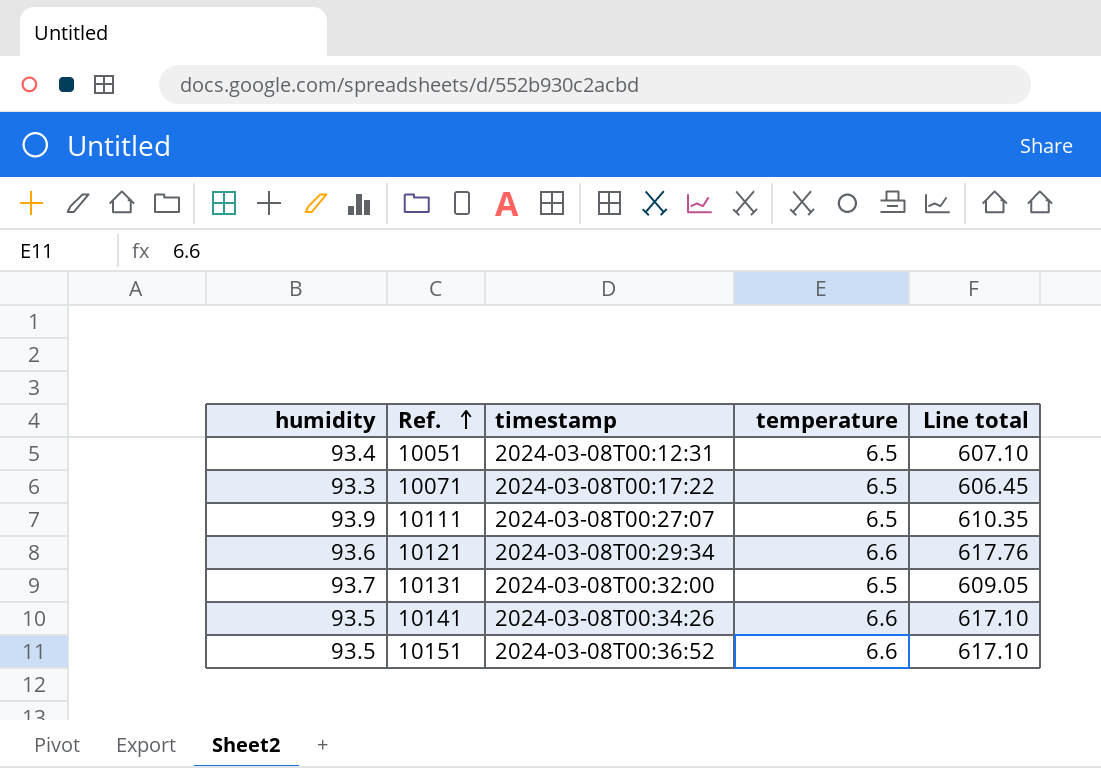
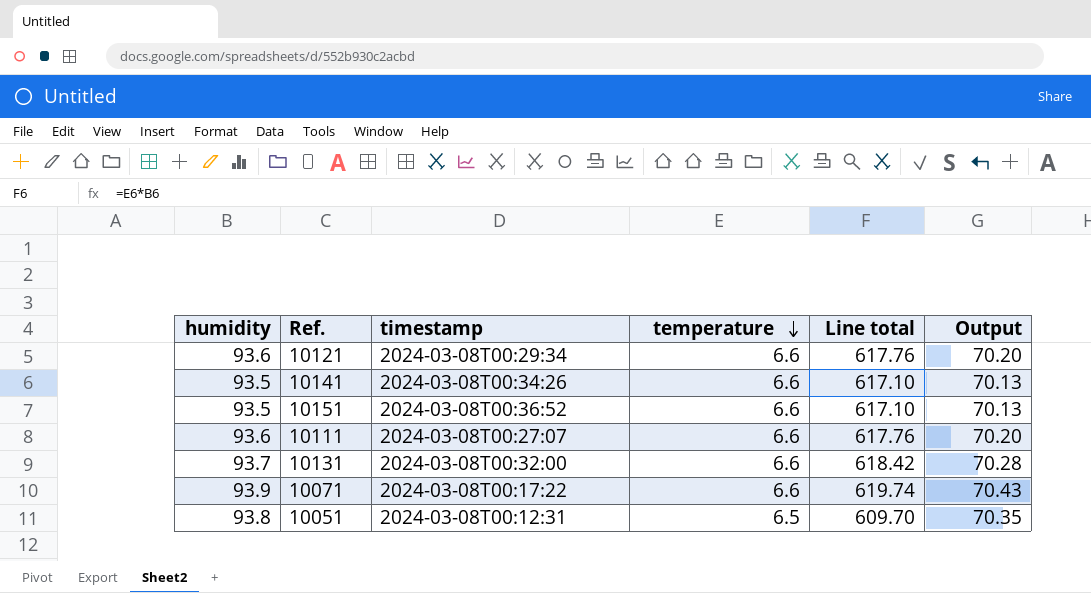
row order: Ref. ascending -> temperature descending
column Output | formula: none -> [humidity] * 0.75
10111 | humidity: 93.9 -> 93.6
10111 | temperature: 6.5 -> 6.6
10111 | Line total: 610.35 -> 617.76
10131 | temperature: 6.5 -> 6.6
10131 | Line total: 609.05 -> 618.42
10071 | humidity: 93.3 -> 93.9
10071 | temperature: 6.5 -> 6.6
10071 | Line total: 606.45 -> 619.74
10051 | humidity: 93.4 -> 93.8
10051 | Line total: 607.10 -> 609.70

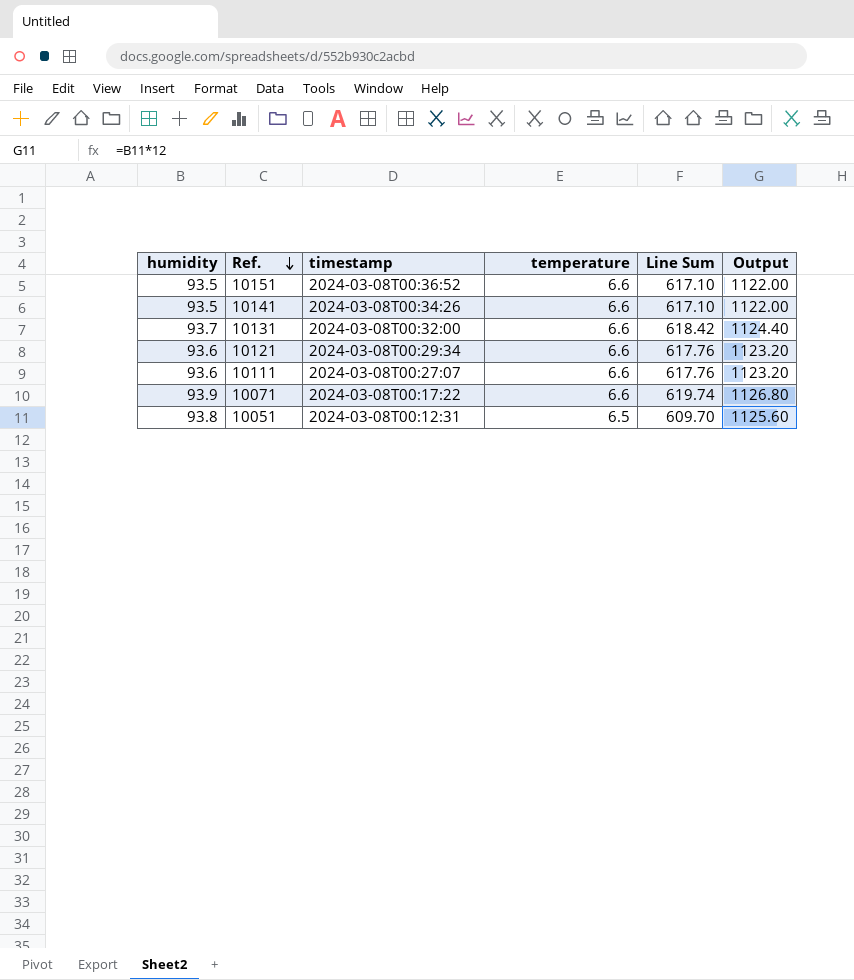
row order: temperature descending -> Ref. descending
column name: Line total -> Line Sum
column Output | formula: [humidity] * 0.75 -> [humidity] * 12

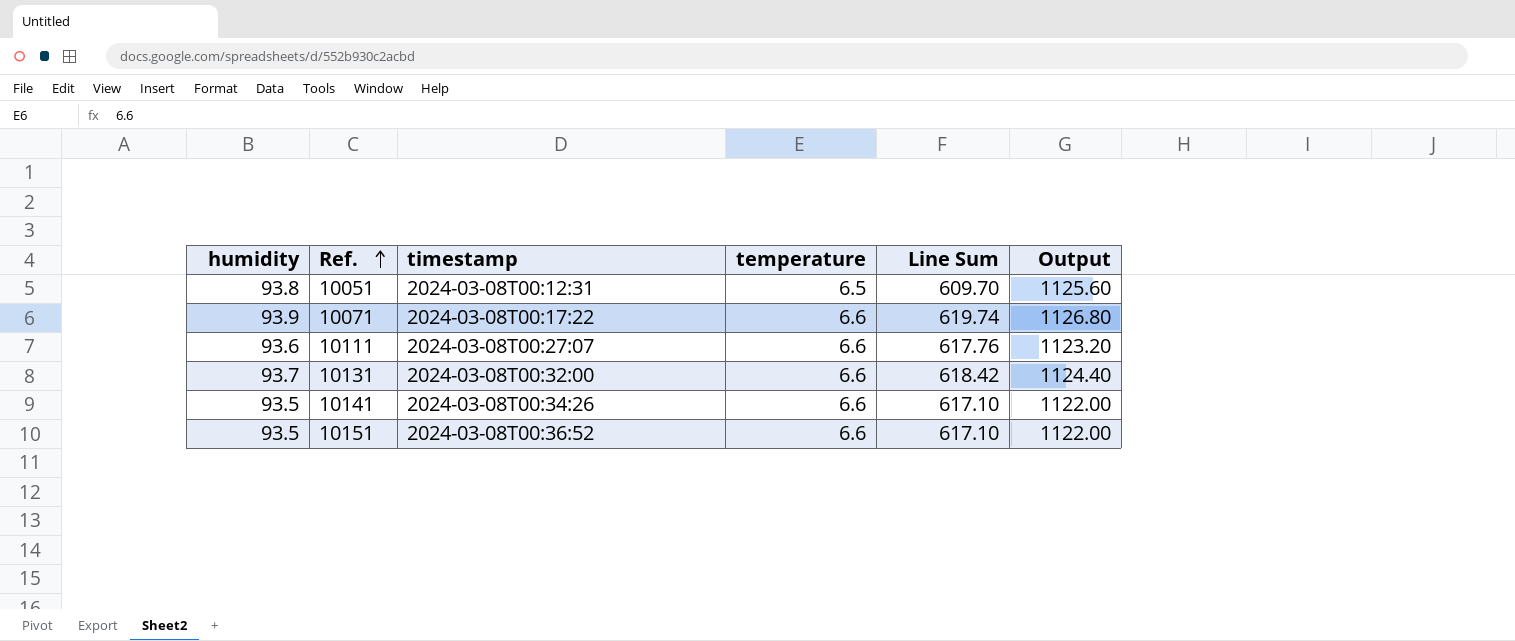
row order: Ref. descending -> Ref. ascending
row 10121: 93.6 | 2024-03-08T00:29:34 | 6.6 | 617.76 | 1123.20 -> none

